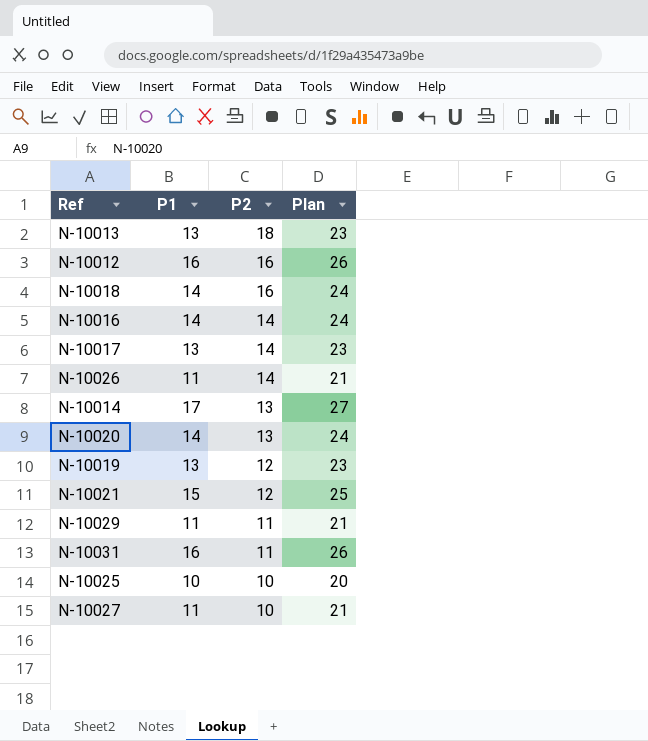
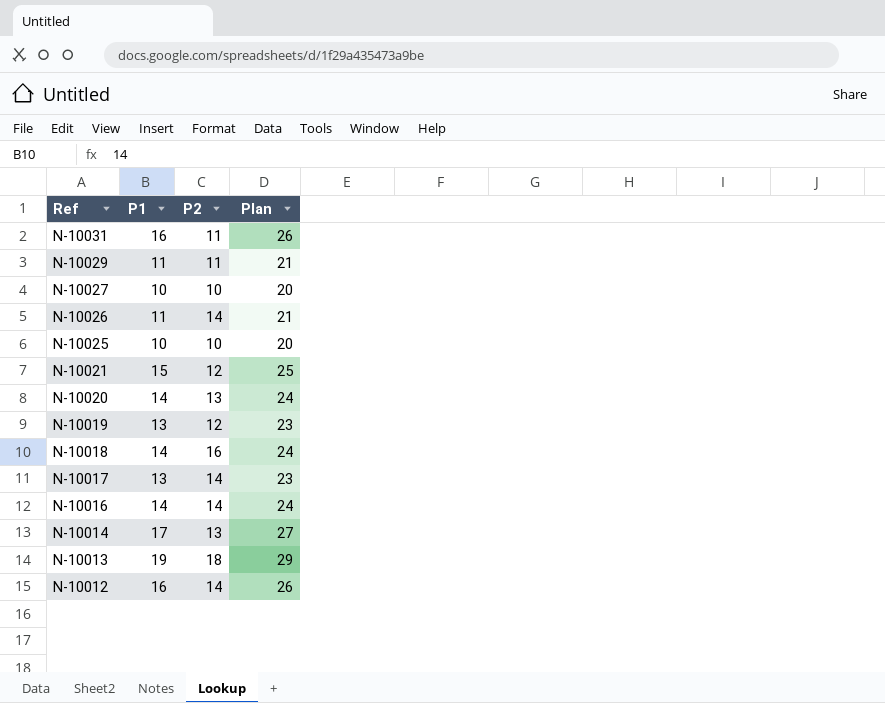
row order: P2 descending -> Ref descending
N-10027 | P1: 11 -> 10
N-10027 | Plan: 21 -> 20
N-10013 | P1: 13 -> 19
N-10013 | Plan: 23 -> 29
N-10012 | P2: 16 -> 14

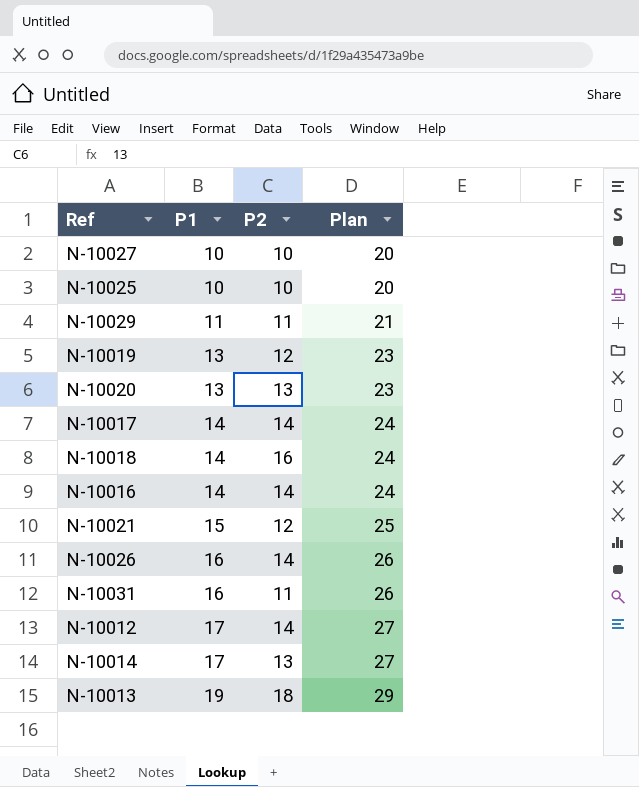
row order: Ref descending -> P1 ascending
N-10020 | P1: 14 -> 13
N-10020 | Plan: 24 -> 23
N-10017 | P1: 13 -> 14
N-10017 | Plan: 23 -> 24
N-10026 | P1: 11 -> 16
N-10026 | Plan: 21 -> 26
N-10012 | P1: 16 -> 17
N-10012 | Plan: 26 -> 27

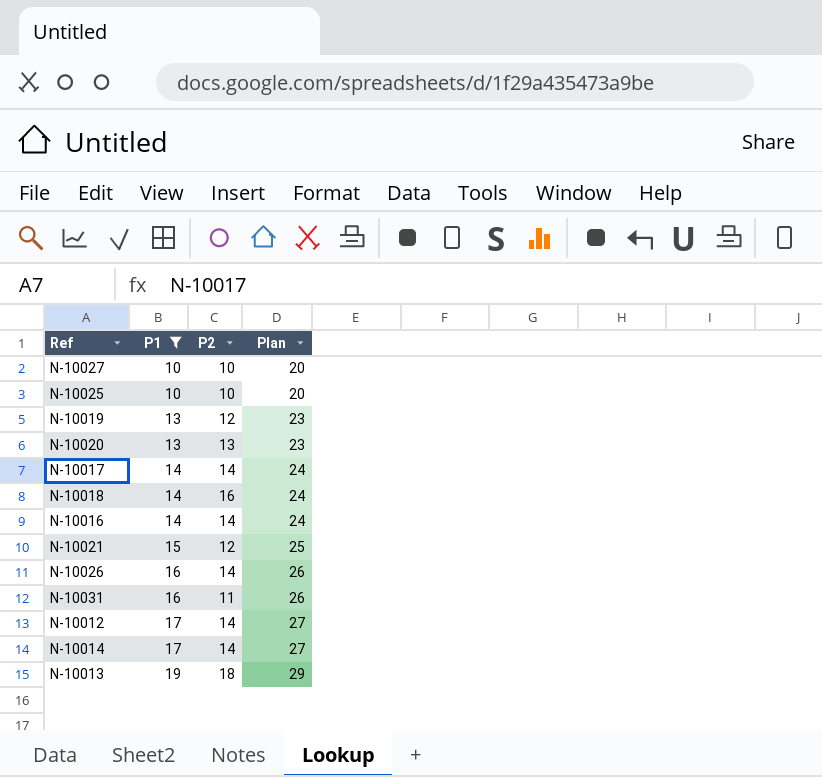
filter: none -> P1 != 11
N-10014 | P2: 13 -> 14

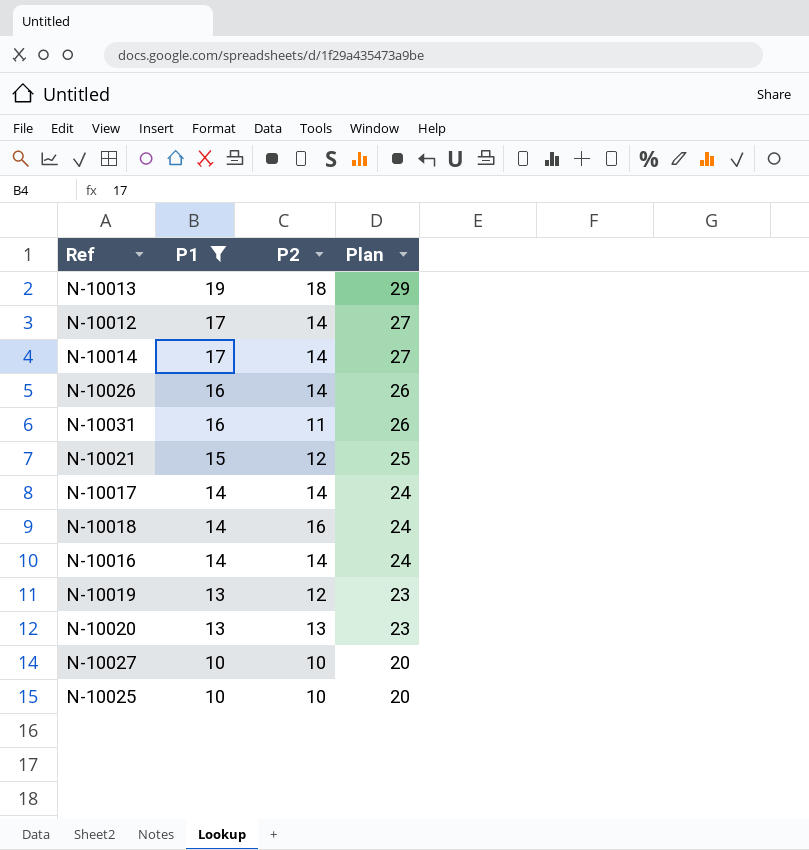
row order: P1 ascending -> P1 descending

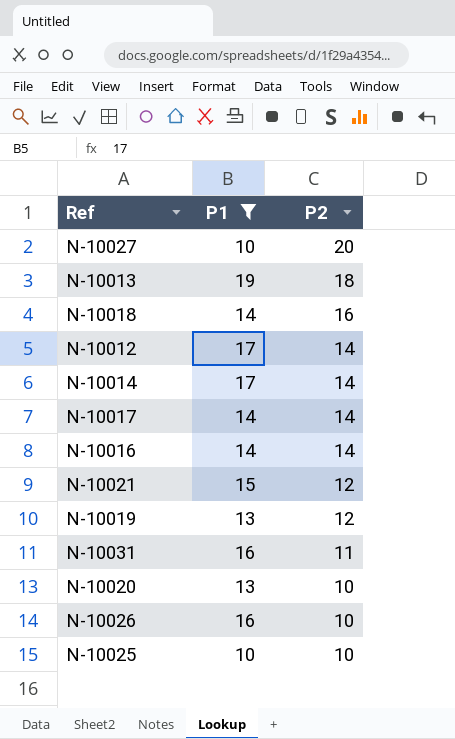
row order: P1 descending -> P2 descending
column Plan | formula: [P1] + 10 -> none
N-10027 | P2: 10 -> 20
N-10020 | P2: 13 -> 10
N-10026 | P2: 14 -> 10

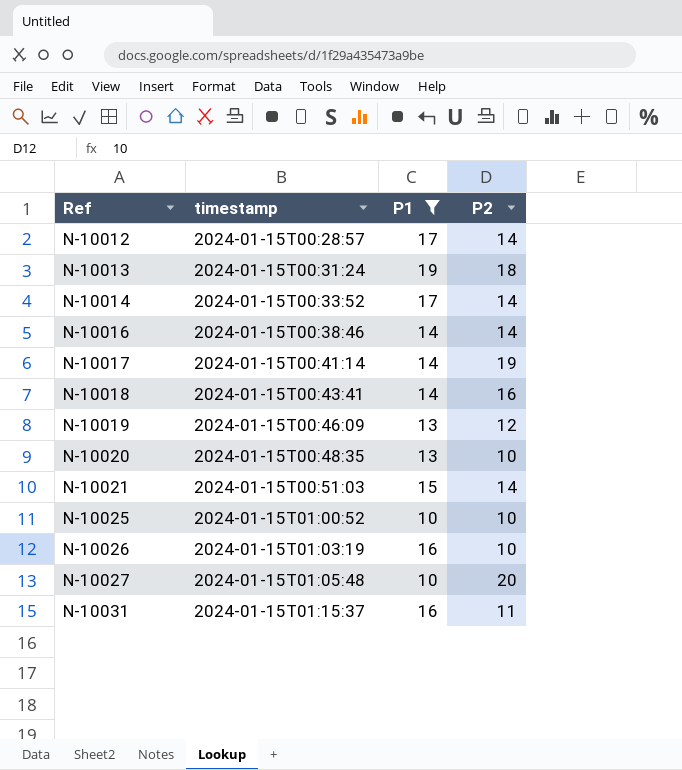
row order: P2 descending -> Ref ascending
column timestamp | position: none -> 2
N-10017 | P2: 14 -> 19
N-10021 | P2: 12 -> 14

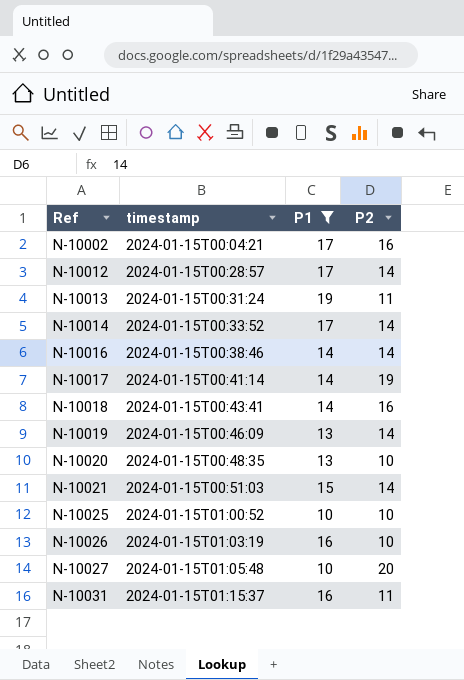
row N-10002: none -> 2024-01-15T00:04:21 | 17 | 16
N-10013 | P2: 18 -> 11
N-10019 | P2: 12 -> 14

